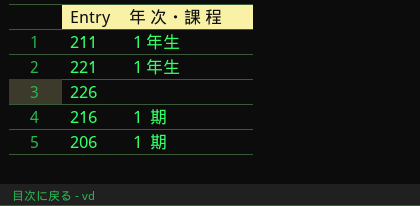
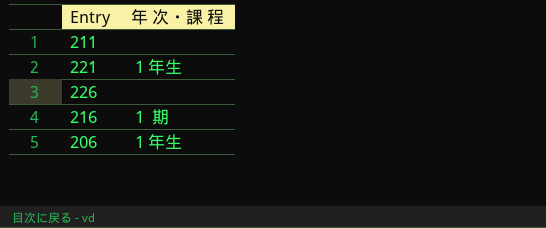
211 | 年 次・課 程: １年生 -> none
206 | 年 次・課 程: １ 期 -> １年生

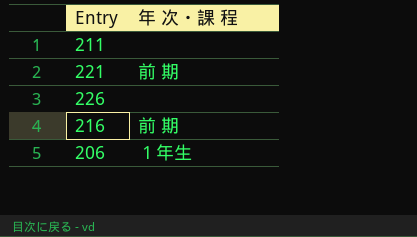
221 | 年 次・課 程: １年生 -> 前 期
216 | 年 次・課 程: １ 期 -> 前 期

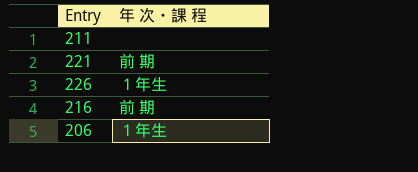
226 | 年 次・課 程: none -> １年生

